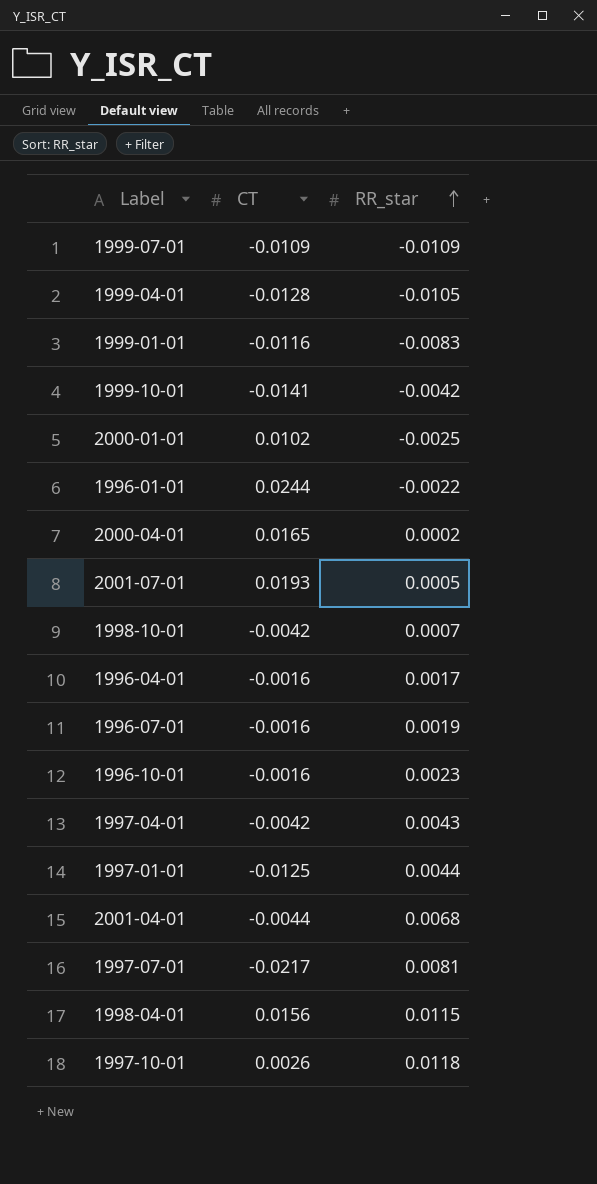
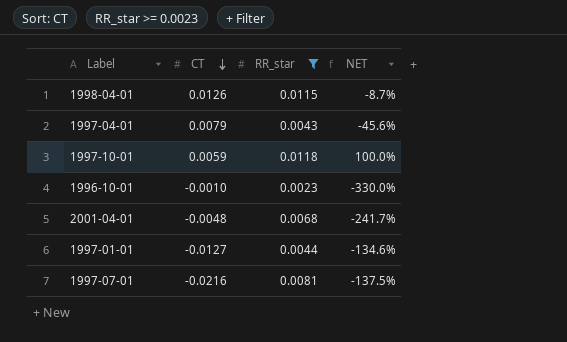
filter: none -> RR_star >= 0.0023
row order: RR_star ascending -> CT descending
column NET | formula: none -> ([RR_star] - [CT]) / [CT]
1998-04-01 | CT: 0.0156 -> 0.0126
1997-04-01 | CT: -0.0042 -> 0.0079
1997-10-01 | CT: 0.0026 -> 0.0059
1996-10-01 | CT: -0.0016 -> -0.0010
2001-04-01 | CT: -0.0044 -> -0.0048
1997-01-01 | CT: -0.0125 -> -0.0127
1997-07-01 | CT: -0.0217 -> -0.0216

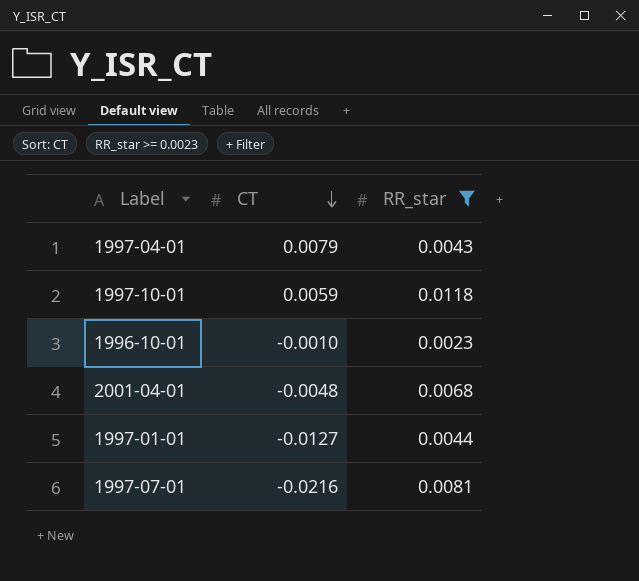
column NET | formula: ([RR_star] - [CT]) / [CT] -> none
row 1998-04-01: 0.0126 | 0.0115 | -8.7% -> none

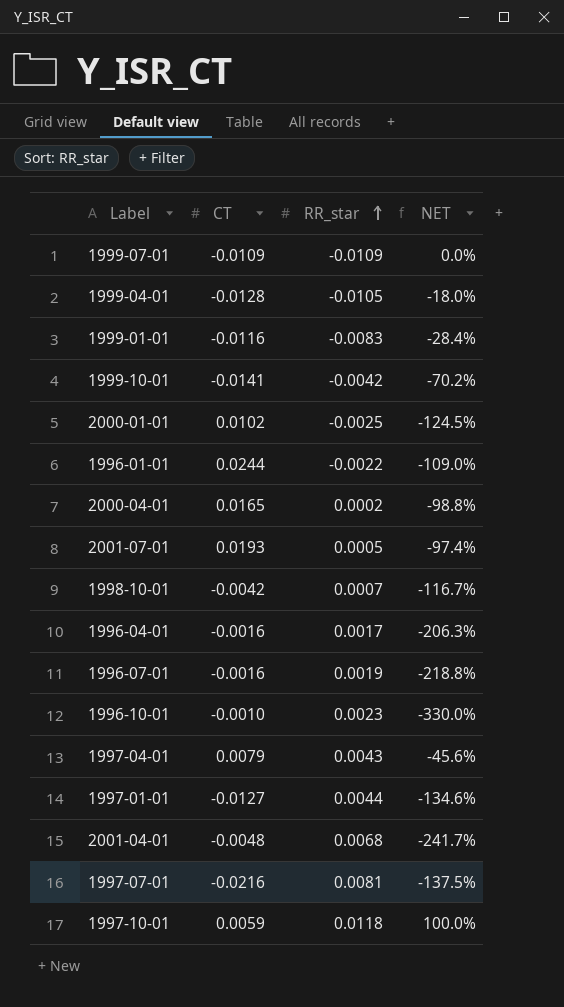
filter: RR_star >= 0.0023 -> none
row order: CT descending -> RR_star ascending
column NET | formula: none -> ([RR_star] - [CT]) / [CT]

